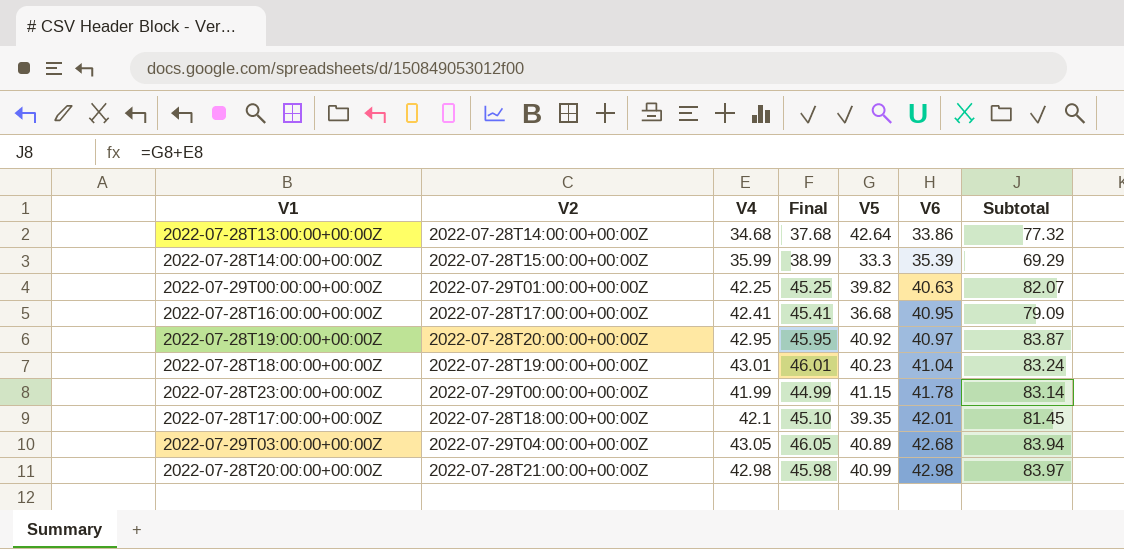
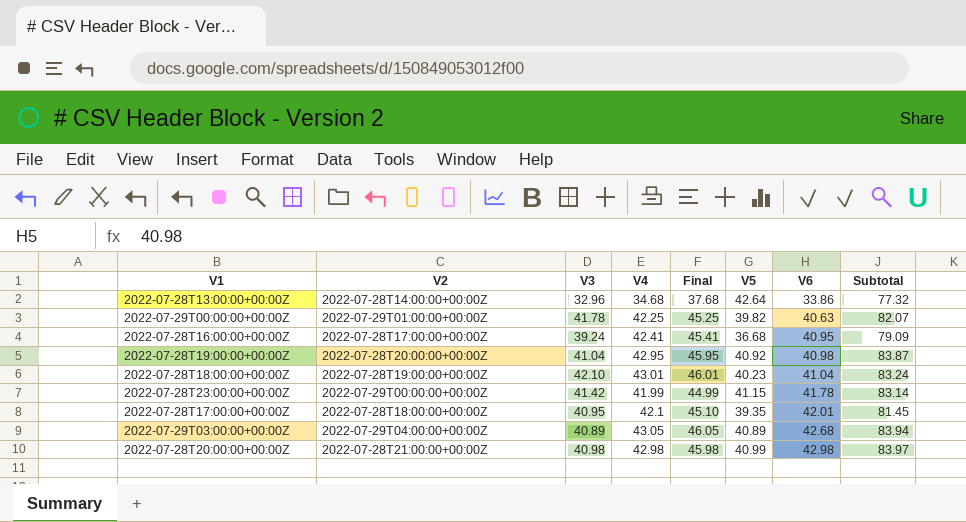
column V3 | position: none -> 3
row 2022-07-28T14:00:00+00:00Z: 2022-07-28T15:00:00+00:00Z | 35.99 | 38.99 | 33.3 | 35.39 | 69.29 -> none
2022-07-28T19:00:00+00:00Z | V6: 40.97 -> 40.98

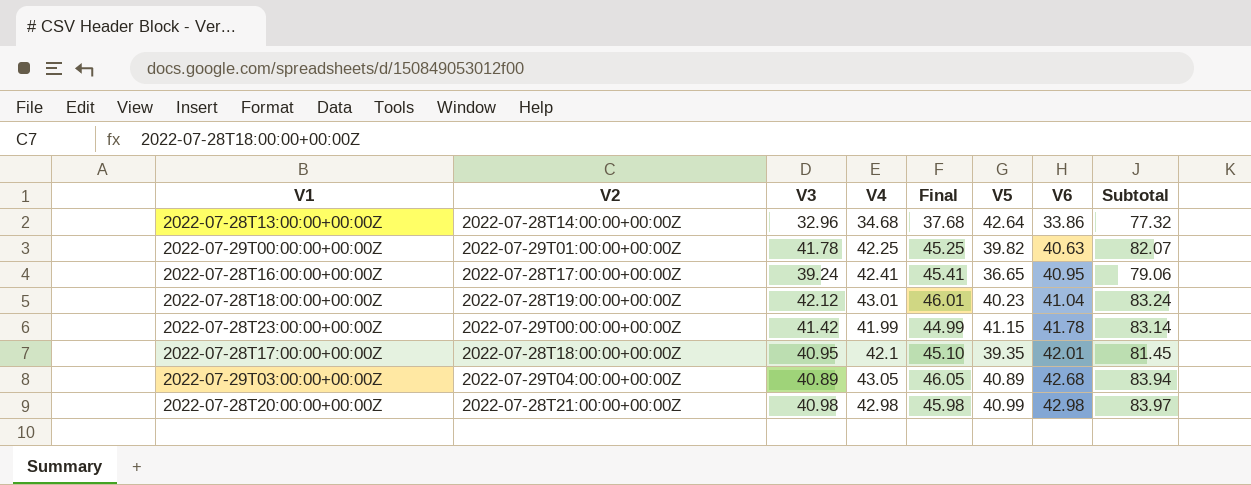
row 2022-07-28T19:00:00+00:00Z: 2022-07-28T20:00:00+00:00Z | 41.04 | 42.95 | 45.95 | 40.92 | 40.98 | 83.87 -> none
2022-07-28T16:00:00+00:00Z | V5: 36.68 -> 36.65
2022-07-28T16:00:00+00:00Z | Subtotal: 79.09 -> 79.06
2022-07-28T18:00:00+00:00Z | V3: 42.10 -> 42.12

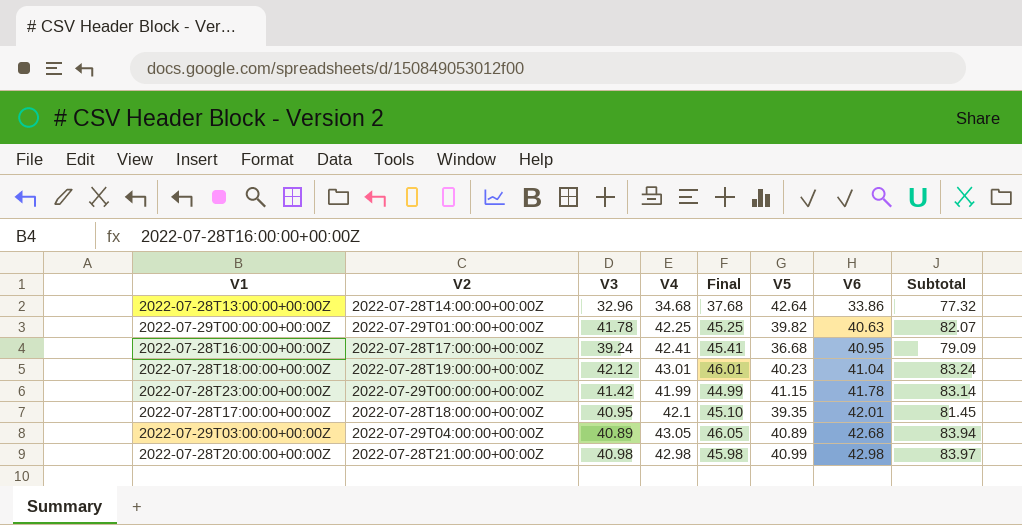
2022-07-28T16:00:00+00:00Z | V5: 36.65 -> 36.68
2022-07-28T16:00:00+00:00Z | Subtotal: 79.06 -> 79.09

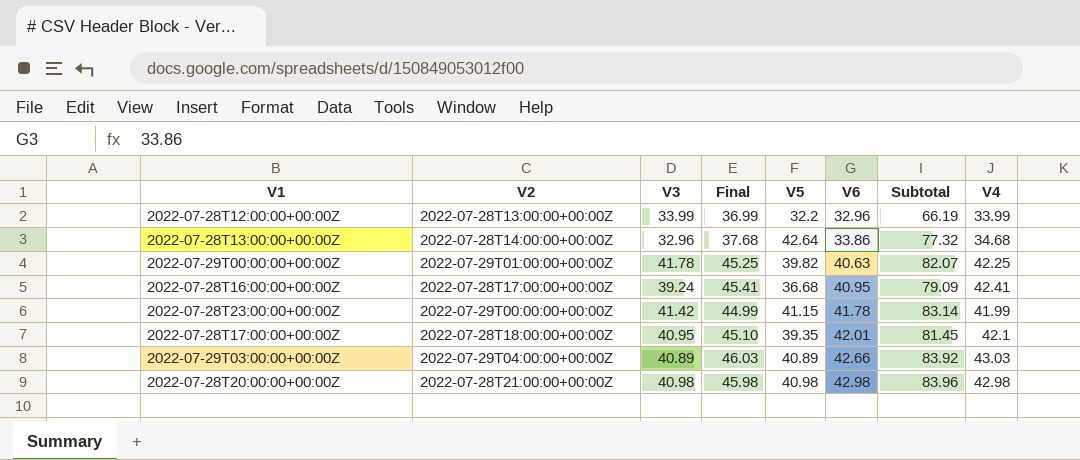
column V4 | position: 4 -> 8
row 2022-07-28T18:00:00+00:00Z: 2022-07-28T19:00:00+00:00Z | 42.12 | 43.01 | 46.01 | 40.23 | 41.04 | 83.24 -> none
row 2022-07-28T12:00:00+00:00Z: none -> 2022-07-28T13:00:00+00:00Z | 33.99 | 36.99 | 32.2 | 32.96 | 66.19 | 33.99
2022-07-29T03:00:00+00:00Z | Final: 46.05 -> 46.03
2022-07-29T03:00:00+00:00Z | V6: 42.68 -> 42.66
2022-07-29T03:00:00+00:00Z | Subtotal: 83.94 -> 83.92
2022-07-29T03:00:00+00:00Z | V4: 43.05 -> 43.03
2022-07-28T20:00:00+00:00Z | V5: 40.99 -> 40.98
2022-07-28T20:00:00+00:00Z | Subtotal: 83.97 -> 83.96

